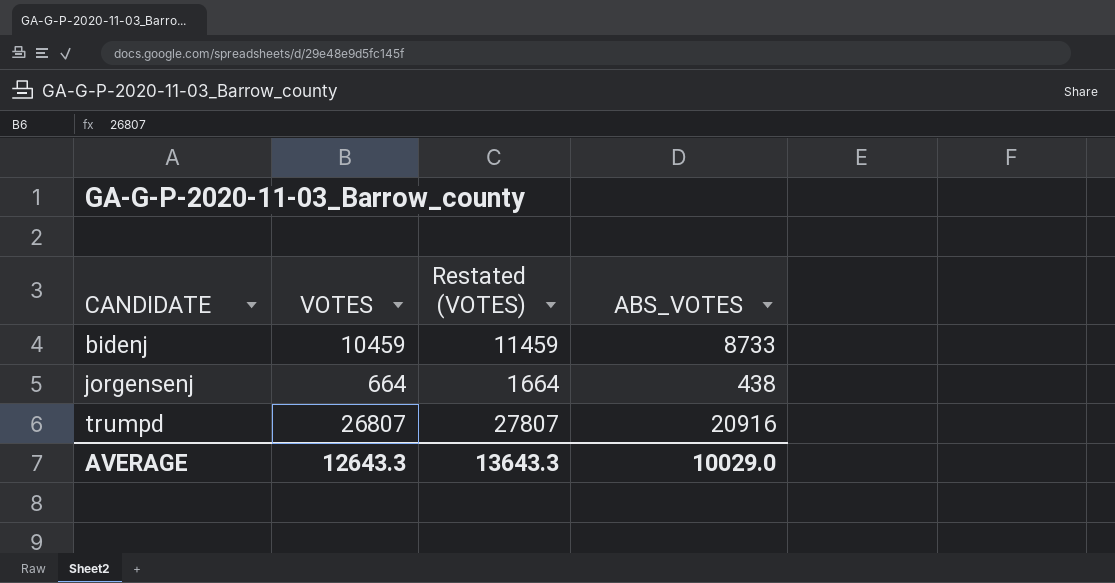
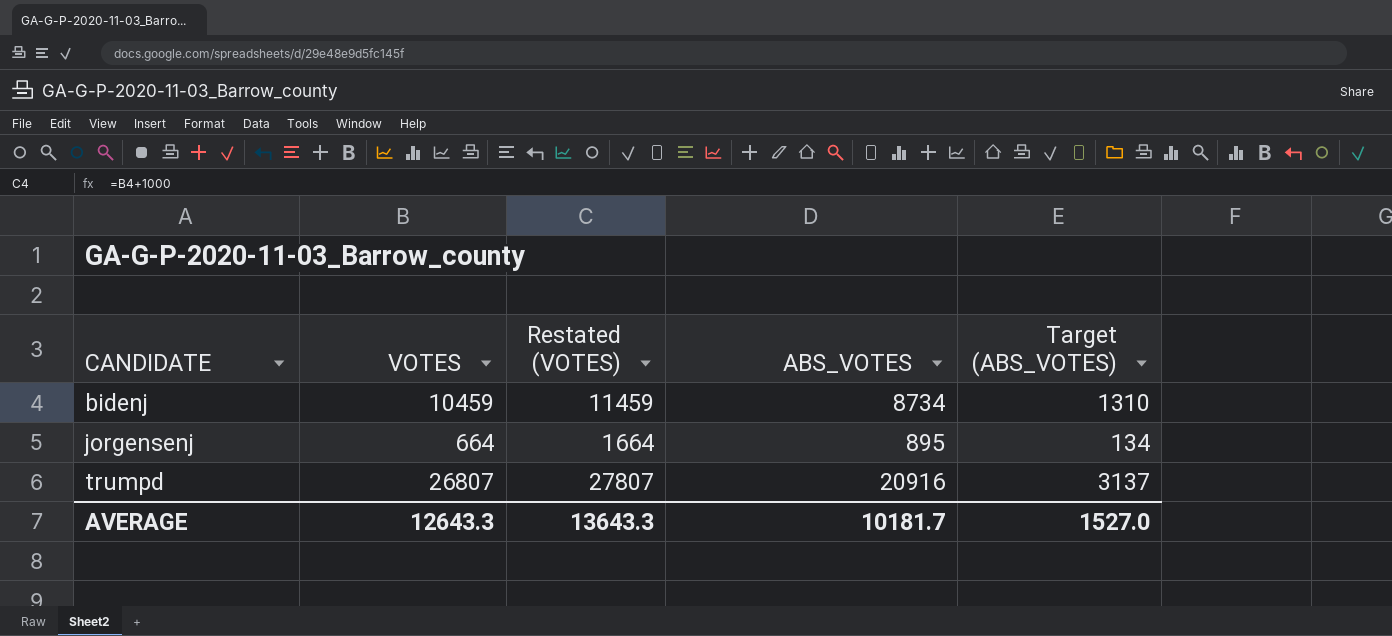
column Target (ABS_VOTES) | formula: none -> [ABS_VOTES] * 0.15
bidenj | ABS_VOTES: 8733 -> 8734
jorgensenj | ABS_VOTES: 438 -> 895
AVERAGE | ABS_VOTES: 10029.0 -> 10181.7

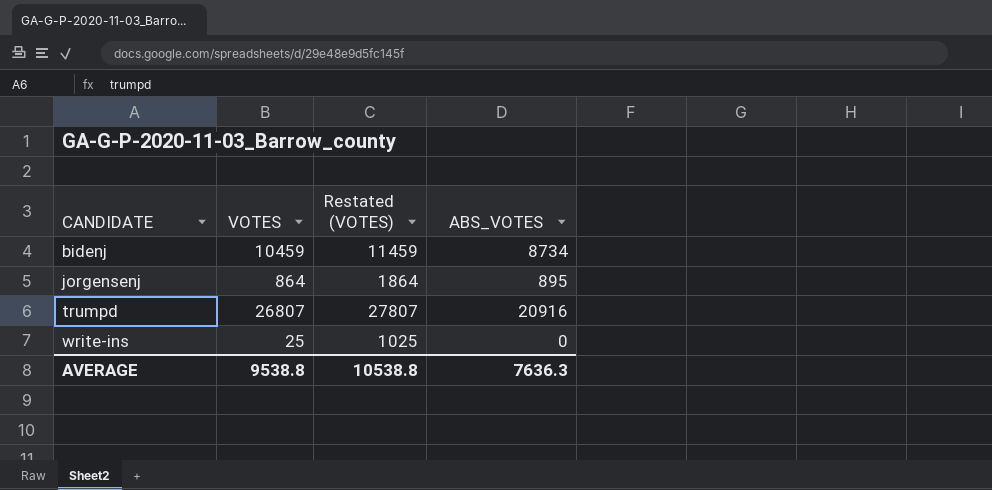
column Target (ABS_VOTES) | formula: [ABS_VOTES] * 0.15 -> none
jorgensenj | VOTES: 664 -> 864
jorgensenj | Restated (VOTES): 1664 -> 1864
row write-ins: none -> 25 | 1025 | 0
AVERAGE | VOTES: 12643.3 -> 9538.8
AVERAGE | Restated (VOTES): 13643.3 -> 10538.8
AVERAGE | ABS_VOTES: 10181.7 -> 7636.3

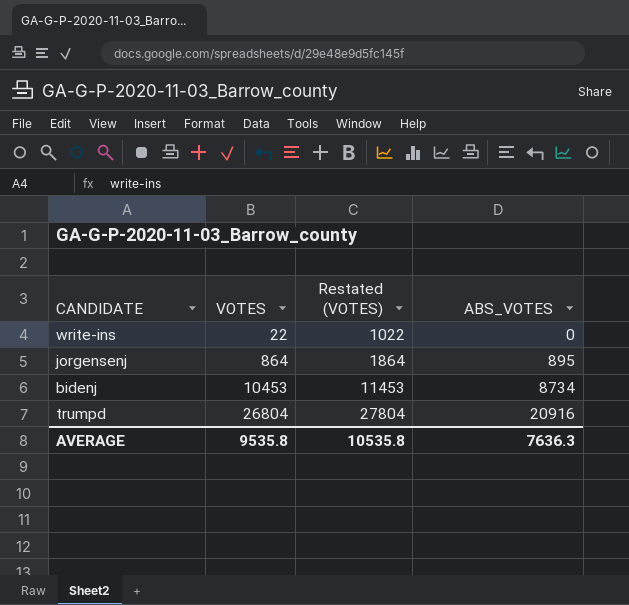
row order: CANDIDATE ascending -> VOTES ascending
write-ins | VOTES: 25 -> 22
write-ins | Restated (VOTES): 1025 -> 1022
bidenj | VOTES: 10459 -> 10453
bidenj | Restated (VOTES): 11459 -> 11453
trumpd | VOTES: 26807 -> 26804
trumpd | Restated (VOTES): 27807 -> 27804
AVERAGE | VOTES: 9538.8 -> 9535.8
AVERAGE | Restated (VOTES): 10538.8 -> 10535.8

